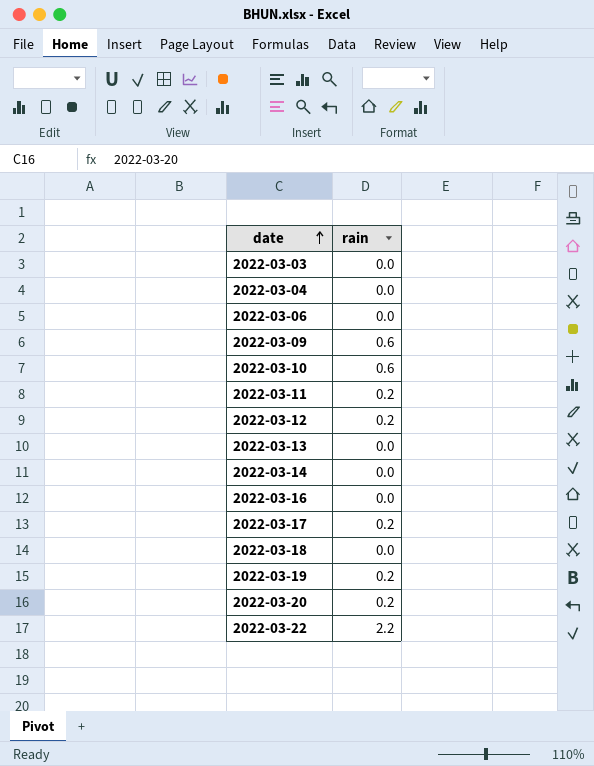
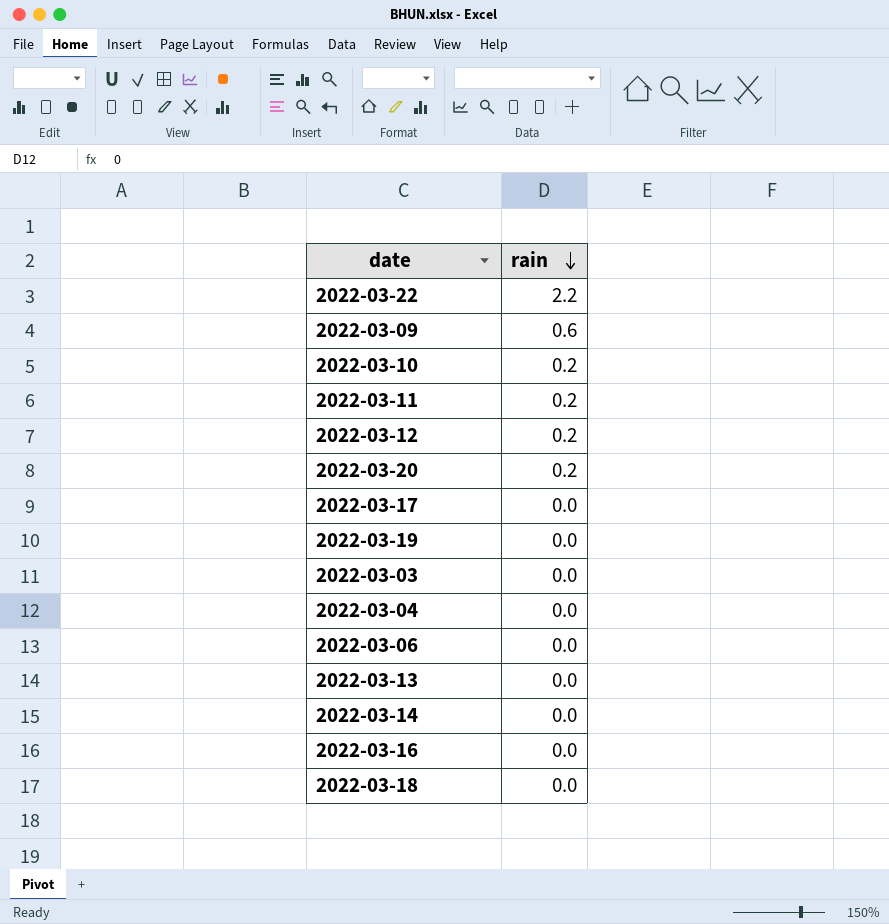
row order: date ascending -> rain descending
2022-03-10 | rain: 0.6 -> 0.2
2022-03-17 | rain: 0.2 -> 0.0
2022-03-19 | rain: 0.2 -> 0.0

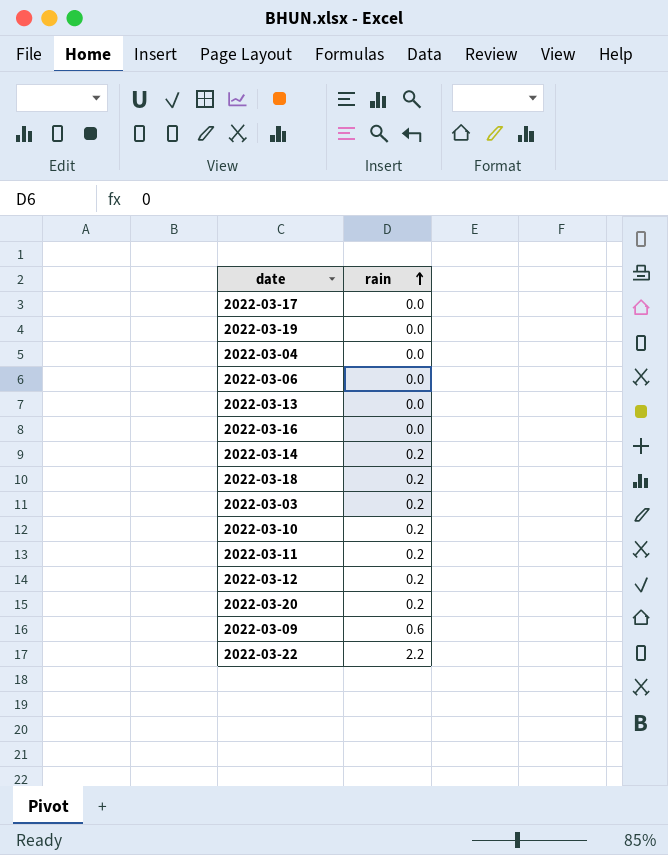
row order: rain descending -> rain ascending
2022-03-14 | rain: 0.0 -> 0.2
2022-03-18 | rain: 0.0 -> 0.2
2022-03-03 | rain: 0.0 -> 0.2

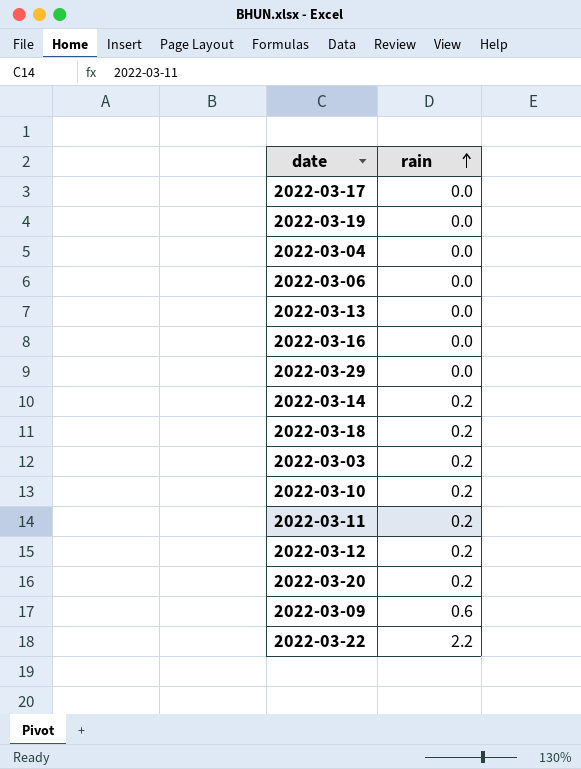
row 2022-03-29: none -> 0.0

